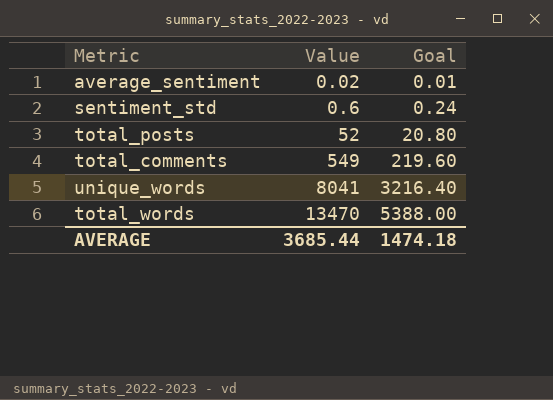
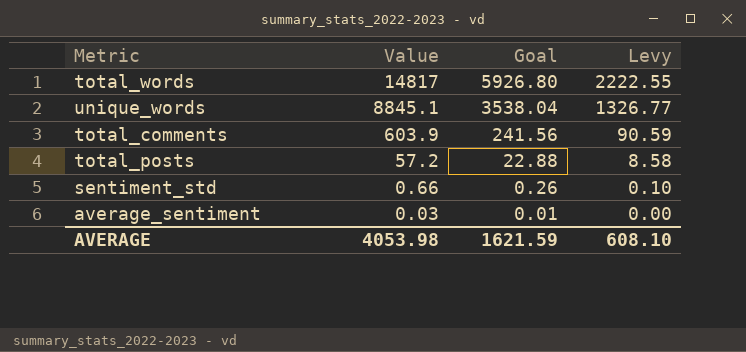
row order: Value ascending -> Value descending
column Levy | formula: none -> [Value] * 0.15
total_words | Value: 13470 -> 14817
total_words | Goal: 5388.00 -> 5926.80
unique_words | Value: 8041 -> 8845.1
unique_words | Goal: 3216.40 -> 3538.04
total_comments | Value: 549 -> 603.9
total_comments | Goal: 219.60 -> 241.56
total_posts | Value: 52 -> 57.2
total_posts | Goal: 20.80 -> 22.88
sentiment_std | Value: 0.6 -> 0.66
sentiment_std | Goal: 0.24 -> 0.26
average_sentiment | Value: 0.02 -> 0.03
AVERAGE | Value: 3685.44 -> 4053.98
AVERAGE | Goal: 1474.18 -> 1621.59

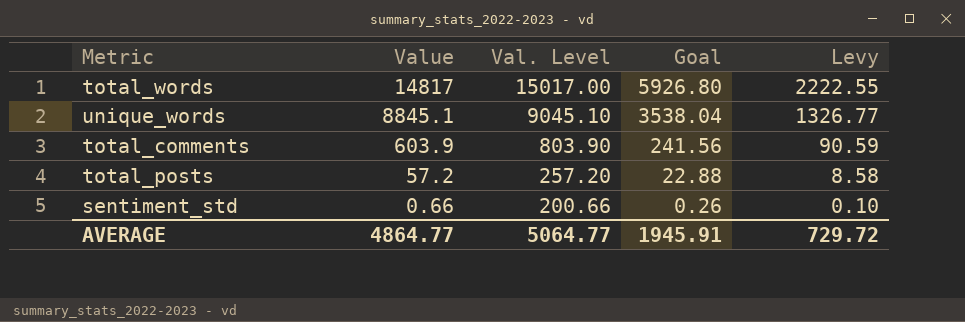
column Val. Level | formula: none -> [Value] + 200
row average_sentiment: 0.03 | 0.01 | 0.00 -> none
AVERAGE | Value: 4053.98 -> 4864.77
AVERAGE | Goal: 1621.59 -> 1945.91
AVERAGE | Levy: 608.10 -> 729.72

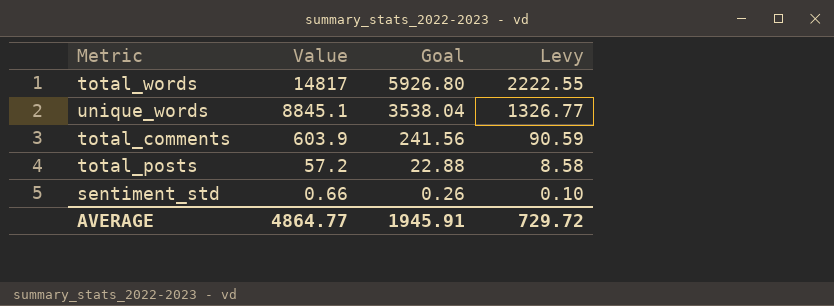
column Val. Level | formula: [Value] + 200 -> none

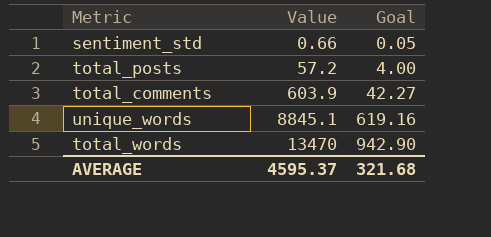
row order: Value descending -> Value ascending
column Levy | formula: [Value] * 0.15 -> none
column Goal | formula: [Value] * 0.4 -> [Value] * 0.07
total_words | Value: 14817 -> 13470
AVERAGE | Value: 4864.77 -> 4595.37
AVERAGE | Goal: 1945.91 -> 321.68

